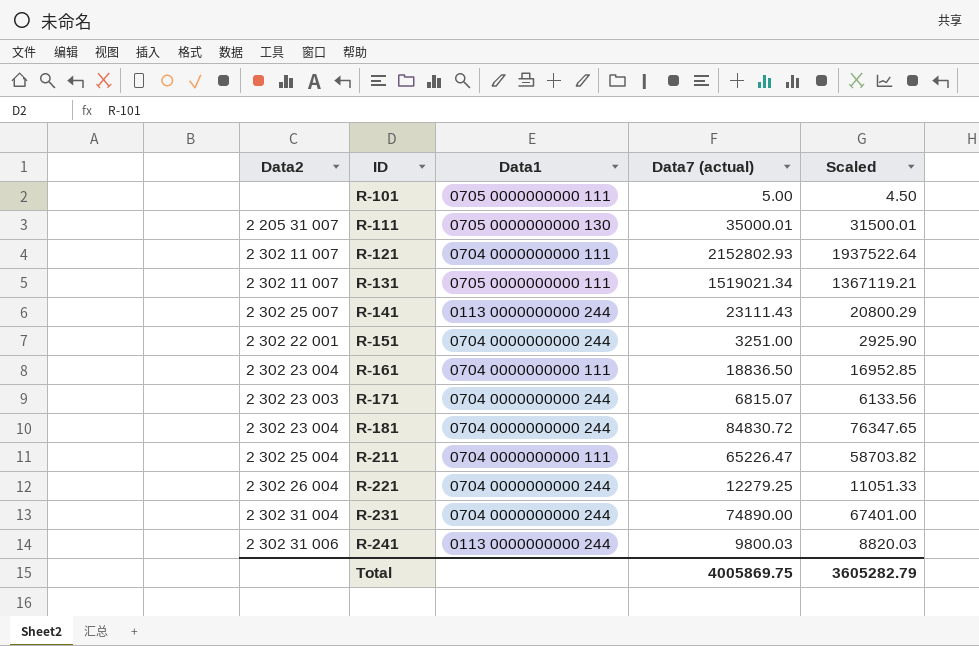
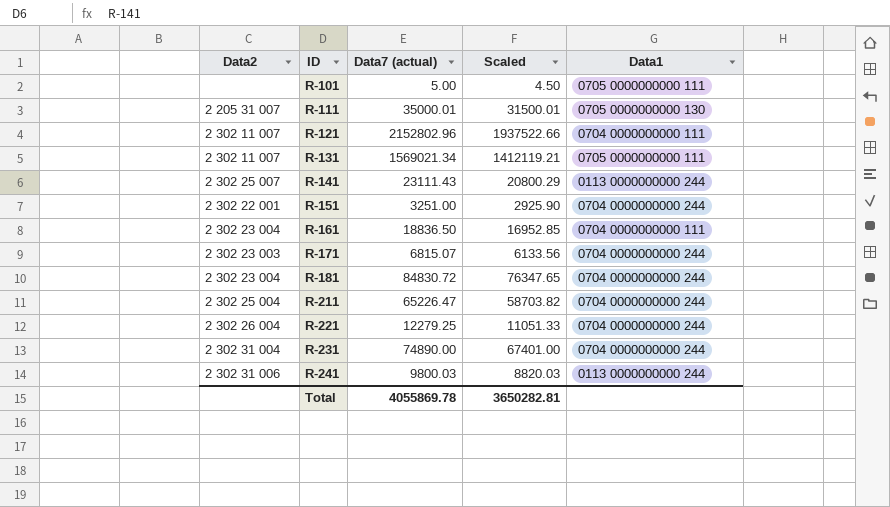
column Data1 | position: 3 -> 5
R-121 | Data7 (actual): 2152802.93 -> 2152802.96
R-121 | Scaled: 1937522.64 -> 1937522.66
R-131 | Data7 (actual): 1519021.34 -> 1569021.34
R-131 | Scaled: 1367119.21 -> 1412119.21
R-211 | Data1: 0704 0000000000 111 -> 0704 0000000000 244
Total | Data7 (actual): 4005869.75 -> 4055869.78
Total | Scaled: 3605282.79 -> 3650282.81

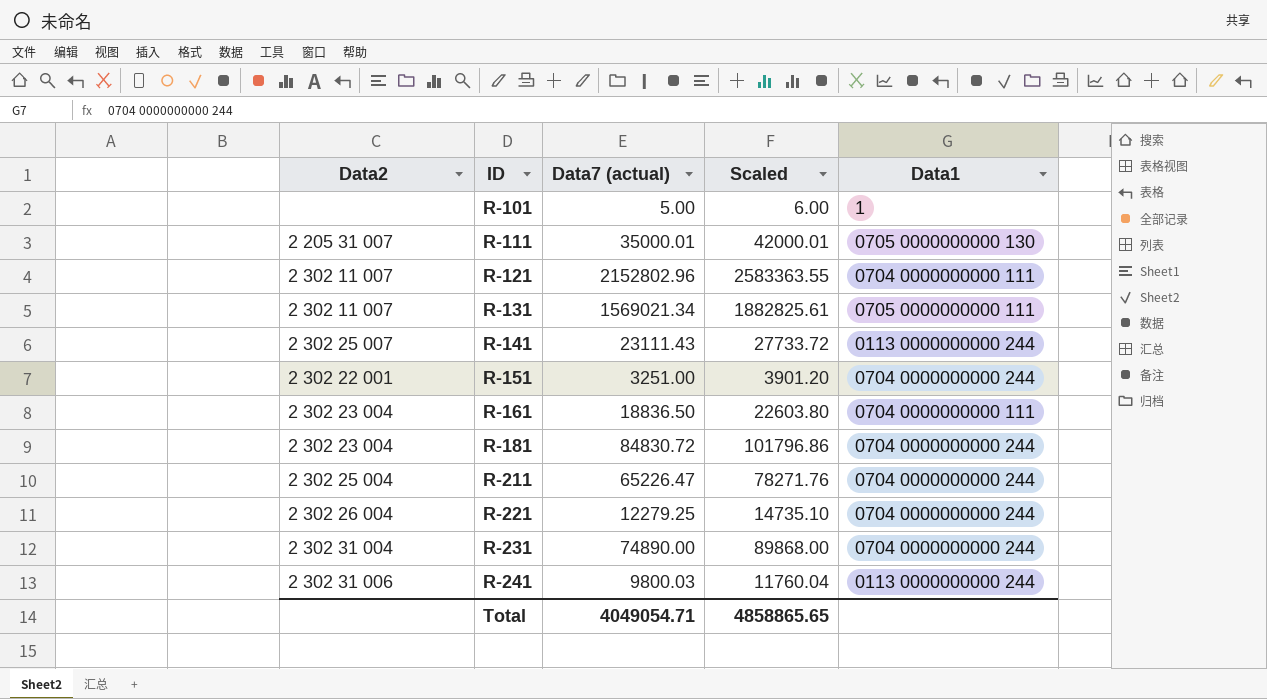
column Scaled | formula: [Data7 (actual)] * 0.9 -> [Data7 (actual)] * 1.2
row R-171: 2 302 23 003 | 6815.07 | 6133.56 | 0704 0000000000 244 -> none
R-101 | Data1: 0705 0000000000 111 -> 1
Total | Data7 (actual): 4055869.78 -> 4049054.71
Total | Scaled: 3650282.81 -> 4858865.65

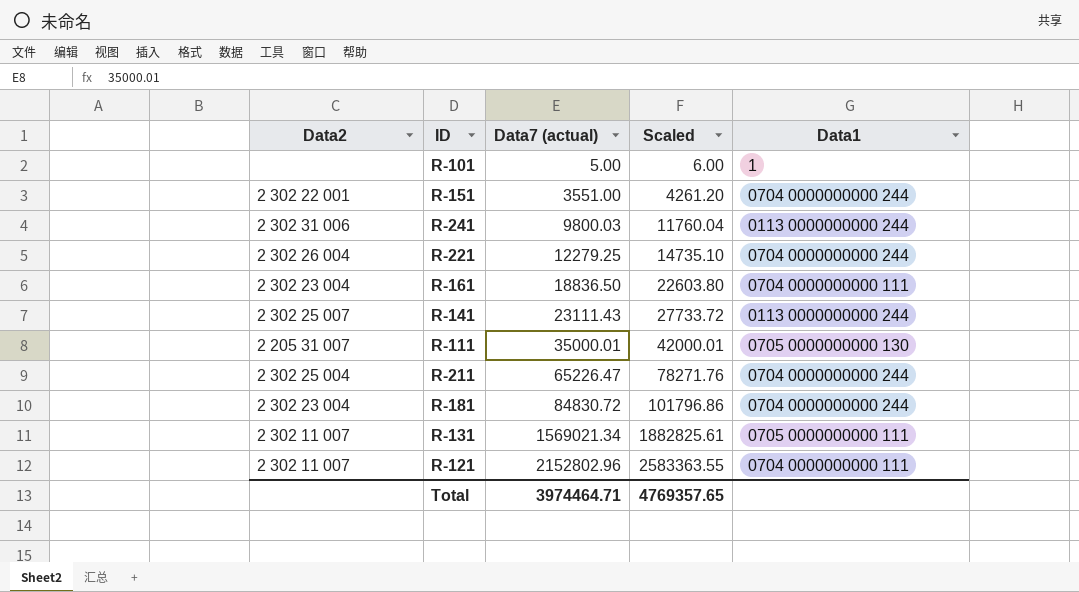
row order: ID ascending -> Data7 (actual) ascending
row R-231: 2 302 31 004 | 74890.00 | 89868.00 | 0704 0000000000 244 -> none
R-151 | Data7 (actual): 3251.00 -> 3551.00
R-151 | Scaled: 3901.20 -> 4261.20
Total | Data7 (actual): 4049054.71 -> 3974464.71
Total | Scaled: 4858865.65 -> 4769357.65

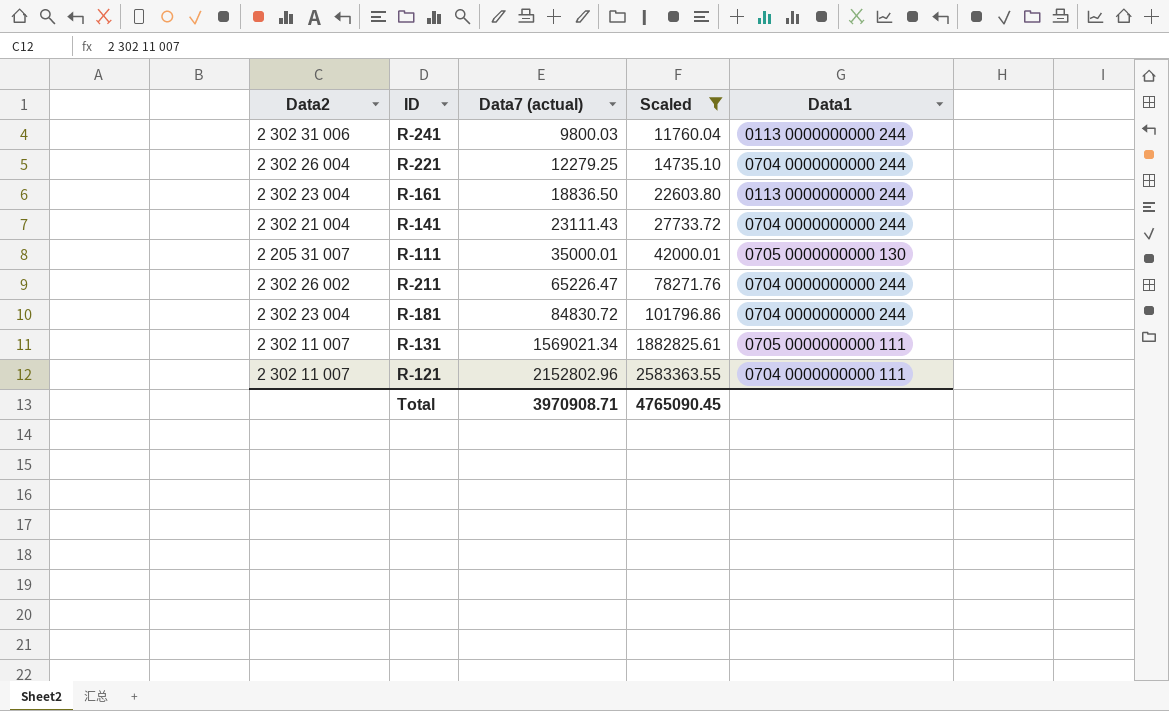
filter: none -> Scaled >= 11760.04
R-161 | Data1: 0704 0000000000 111 -> 0113 0000000000 244
R-141 | Data2: 2 302 25 007 -> 2 302 21 004
R-141 | Data1: 0113 0000000000 244 -> 0704 0000000000 244
R-211 | Data2: 2 302 25 004 -> 2 302 26 002
Total | Data7 (actual): 3974464.71 -> 3970908.71
Total | Scaled: 4769357.65 -> 4765090.45

